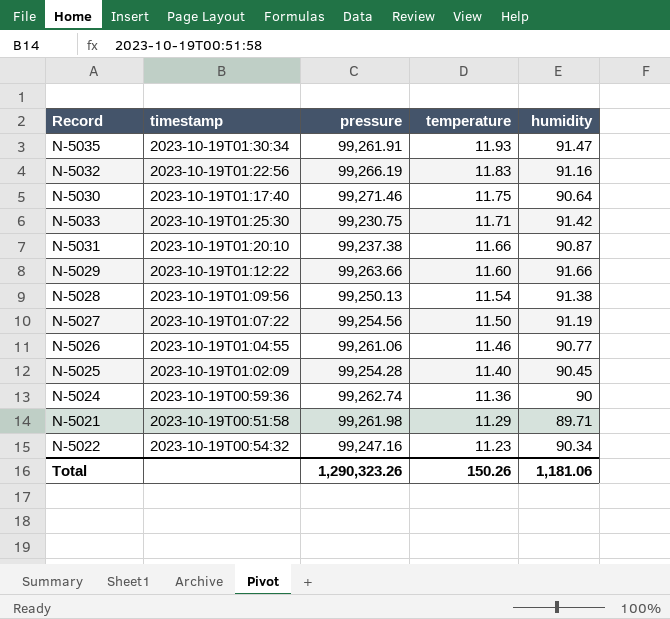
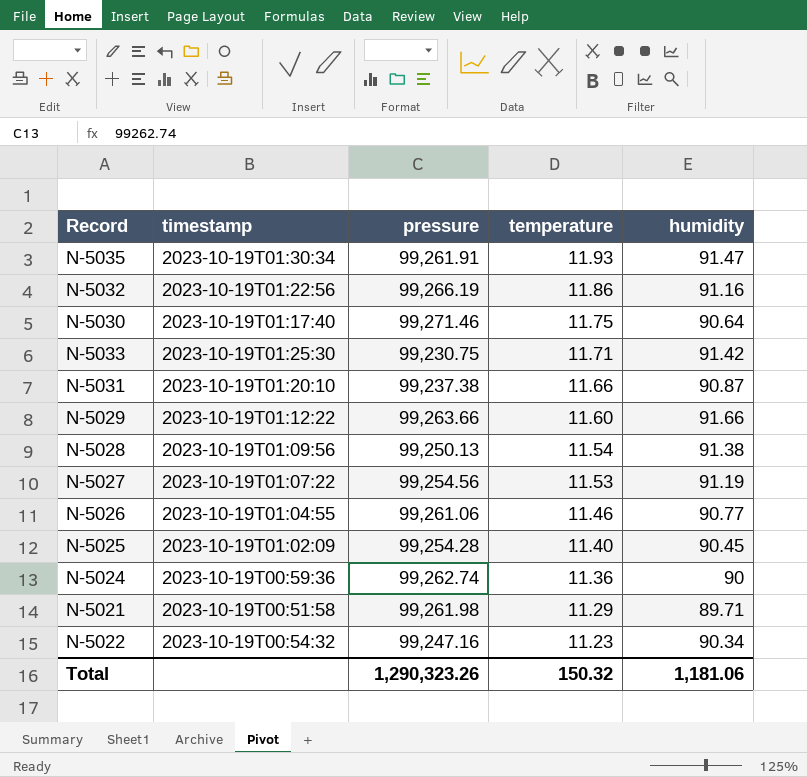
N-5032 | temperature: 11.83 -> 11.86
N-5027 | temperature: 11.50 -> 11.53
Total | temperature: 150.26 -> 150.32

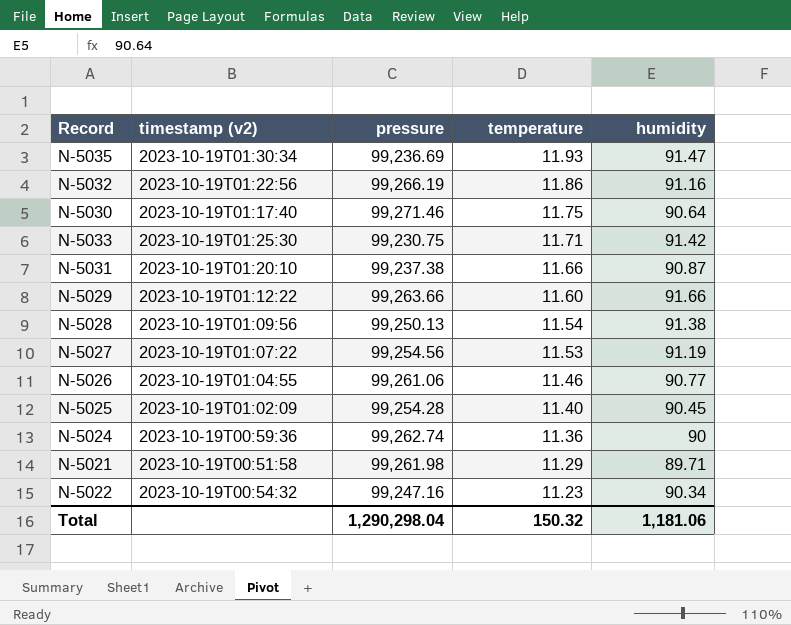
column name: timestamp -> timestamp (v2)
N-5035 | pressure: 99,261.91 -> 99,236.69
Total | pressure: 1,290,323.26 -> 1,290,298.04

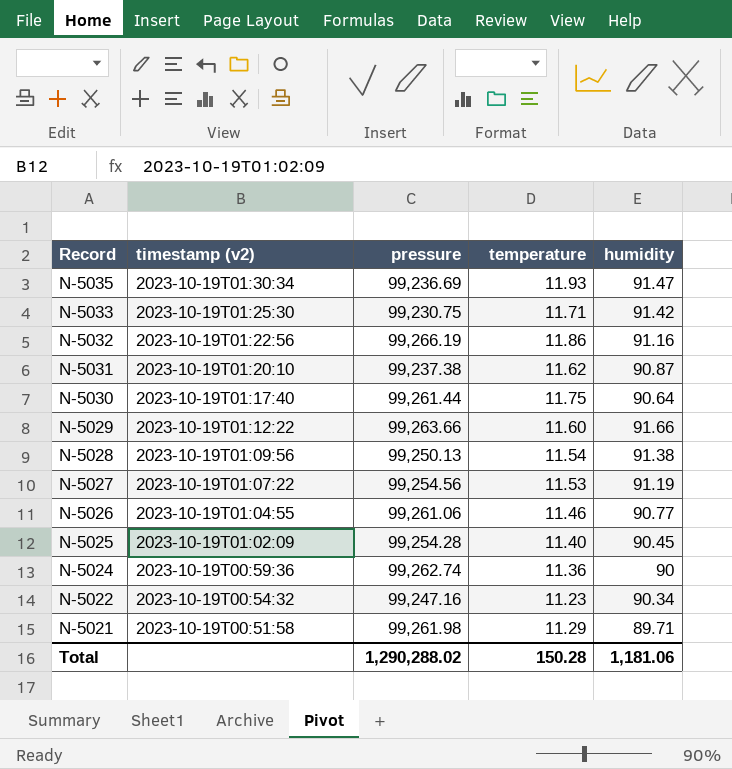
row order: temperature descending -> Record descending
N-5031 | temperature: 11.66 -> 11.62
N-5030 | pressure: 99,271.46 -> 99,261.44
Total | pressure: 1,290,298.04 -> 1,290,288.02
Total | temperature: 150.32 -> 150.28

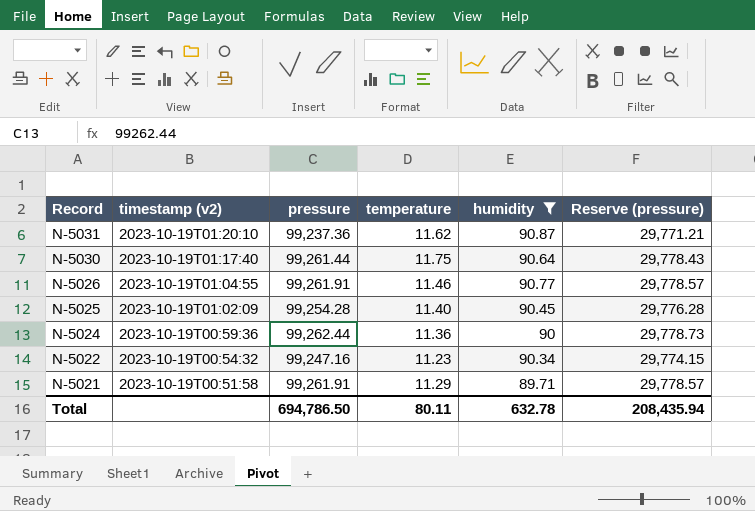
filter: none -> humidity <= 90.87
column Reserve (pressure) | formula: none -> [pressure] * 0.3
N-5031 | pressure: 99,237.38 -> 99,237.36
N-5026 | pressure: 99,261.06 -> 99,261.91
N-5024 | pressure: 99,262.74 -> 99,262.44
N-5021 | pressure: 99,261.98 -> 99,261.91
Total | pressure: 1,290,288.02 -> 694,786.50
Total | temperature: 150.28 -> 80.11
Total | humidity: 1,181.06 -> 632.78

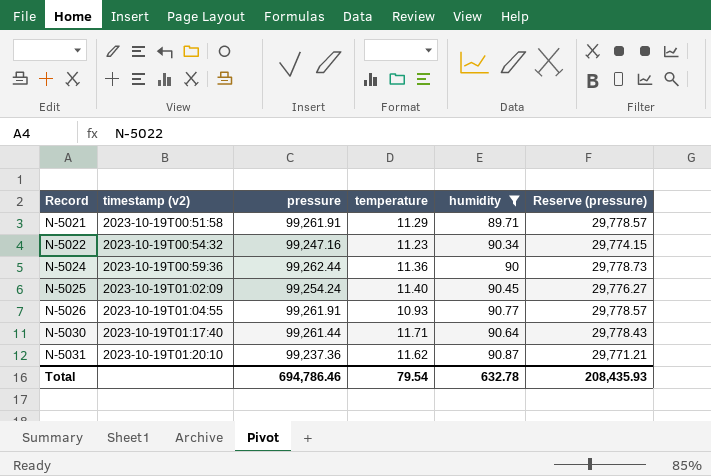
row order: Record descending -> Record ascending
N-5025 | pressure: 99,254.28 -> 99,254.24
N-5025 | Reserve (pressure): 29,776.28 -> 29,776.27
N-5026 | temperature: 11.46 -> 10.93
N-5030 | temperature: 11.75 -> 11.71
Total | pressure: 694,786.50 -> 694,786.46
Total | temperature: 80.11 -> 79.54
Total | Reserve (pressure): 208,435.94 -> 208,435.93

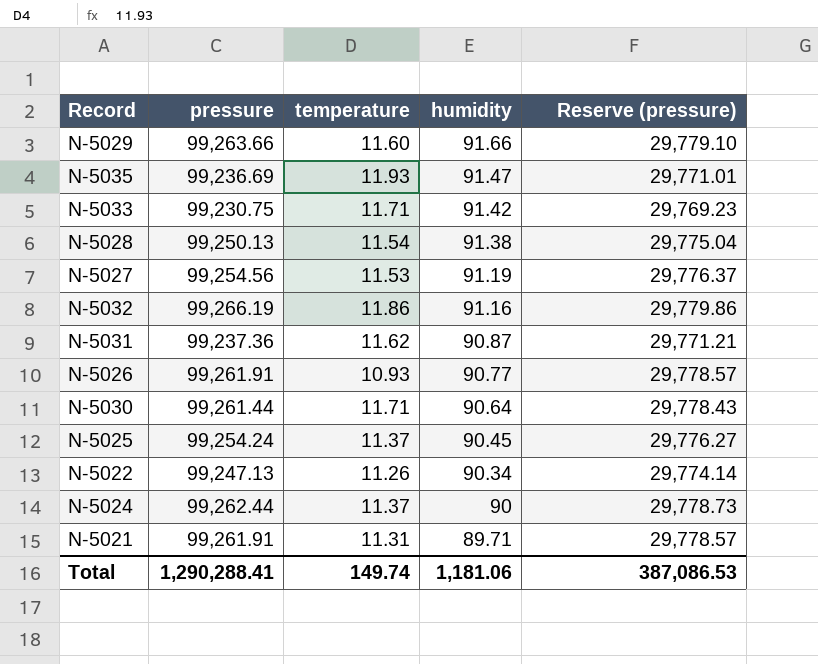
filter: humidity <= 90.87 -> none
row order: Record ascending -> humidity descending
column timestamp (v2) | position: 2 -> none
N-5025 | temperature: 11.40 -> 11.37
N-5022 | pressure: 99,247.16 -> 99,247.13
N-5022 | temperature: 11.23 -> 11.26
N-5022 | Reserve (pressure): 29,774.15 -> 29,774.14
N-5024 | temperature: 11.36 -> 11.37
N-5021 | temperature: 11.29 -> 11.31
Total | pressure: 694,786.46 -> 1,290,288.41
Total | temperature: 79.54 -> 149.74
Total | humidity: 632.78 -> 1,181.06
Total | Reserve (pressure): 208,435.93 -> 387,086.53

